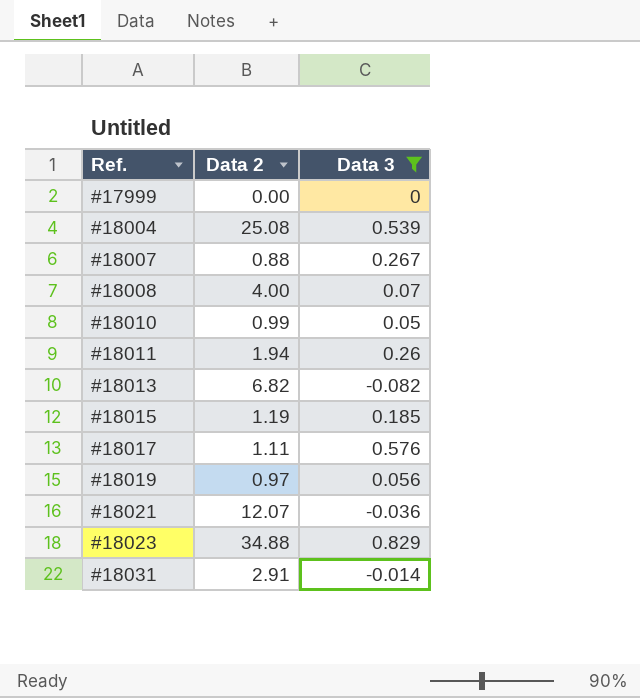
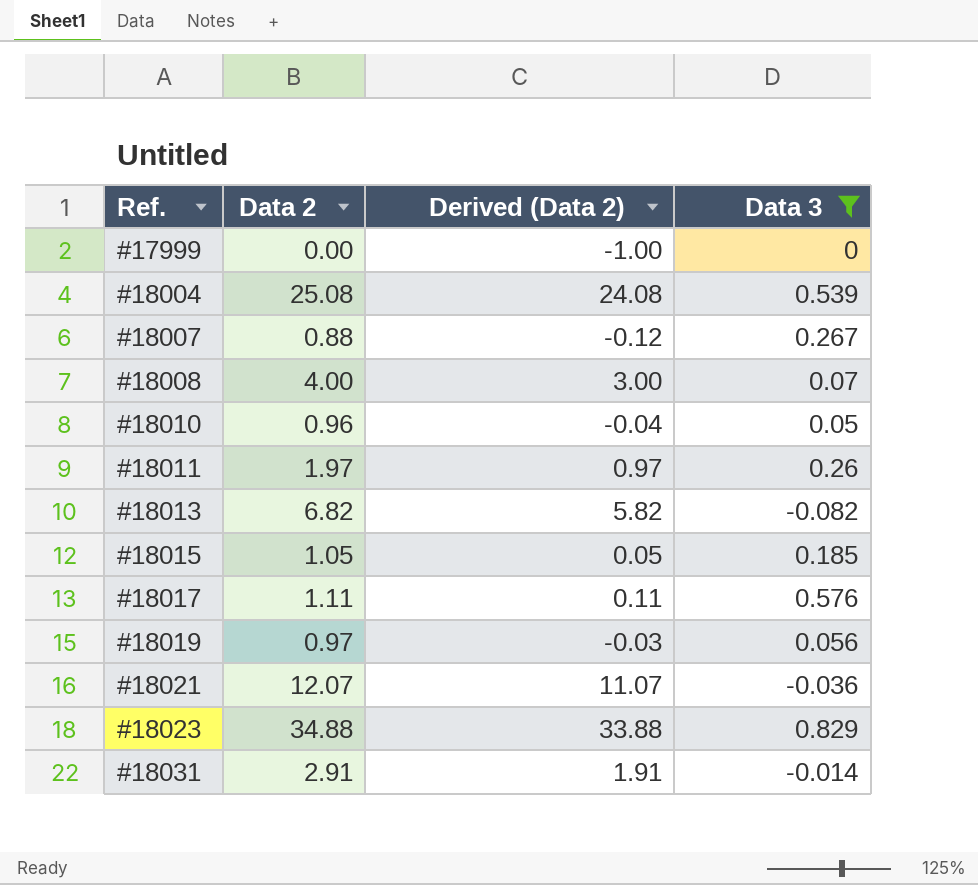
column Derived (Data 2) | formula: none -> [Data 2] - 1
#18010 | Data 2: 0.99 -> 0.96
#18011 | Data 2: 1.94 -> 1.97
#18015 | Data 2: 1.19 -> 1.05

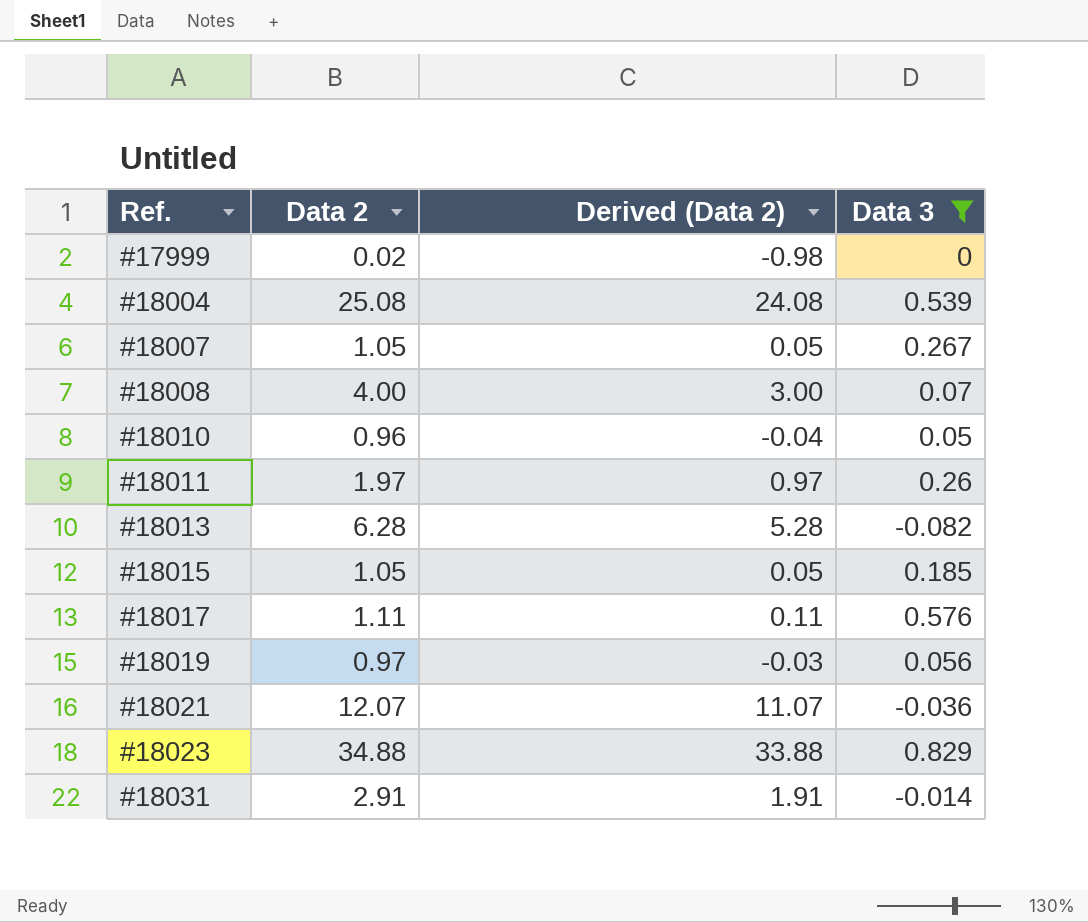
#17999 | Data 2: 0.00 -> 0.02
#17999 | Derived (Data 2): -1.00 -> -0.98
#18007 | Data 2: 0.88 -> 1.05
#18007 | Derived (Data 2): -0.12 -> 0.05
#18013 | Data 2: 6.82 -> 6.28
#18013 | Derived (Data 2): 5.82 -> 5.28

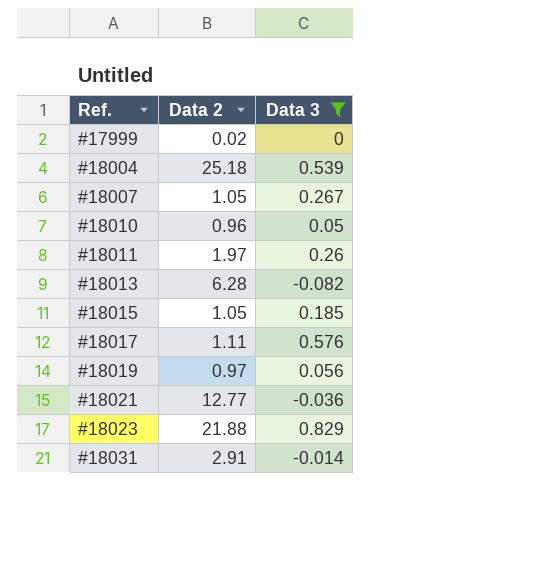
column Derived (Data 2) | formula: [Data 2] - 1 -> none
row #18008: 4.00 | 3.00 | 0.07 -> none
#18004 | Data 2: 25.08 -> 25.18
#18021 | Data 2: 12.07 -> 12.77
#18023 | Data 2: 34.88 -> 21.88

